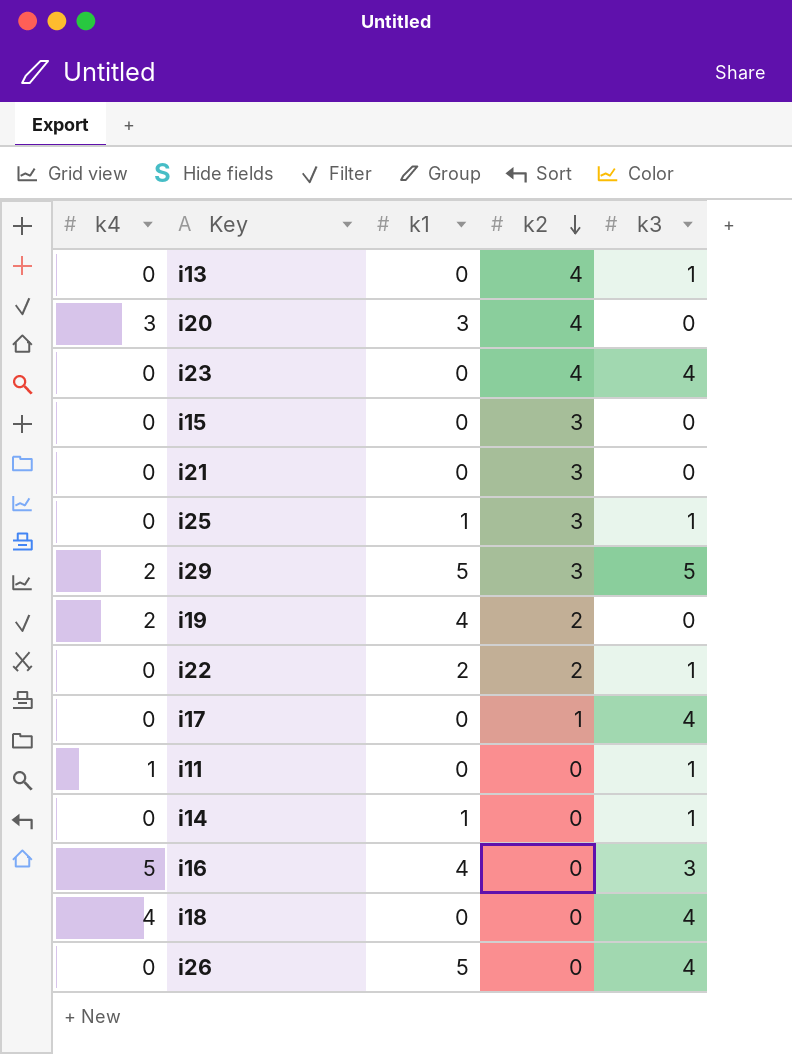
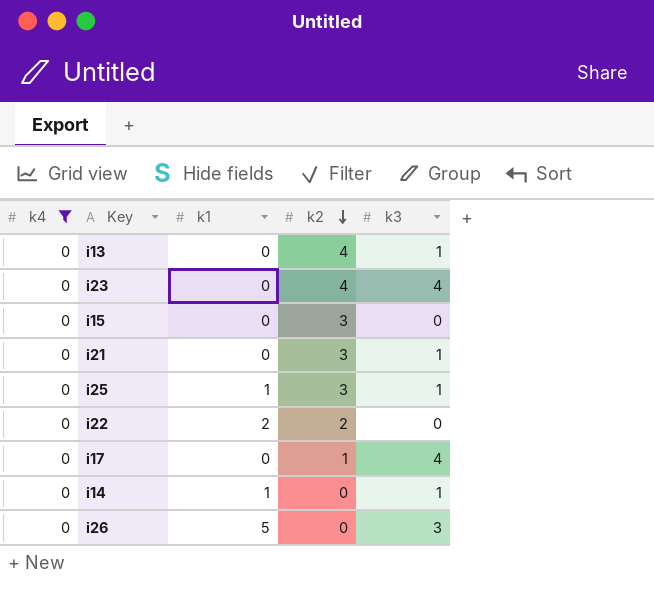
filter: none -> k4 = 0
i21 | k3: 0 -> 1
i22 | k3: 1 -> 0
i26 | k3: 4 -> 3

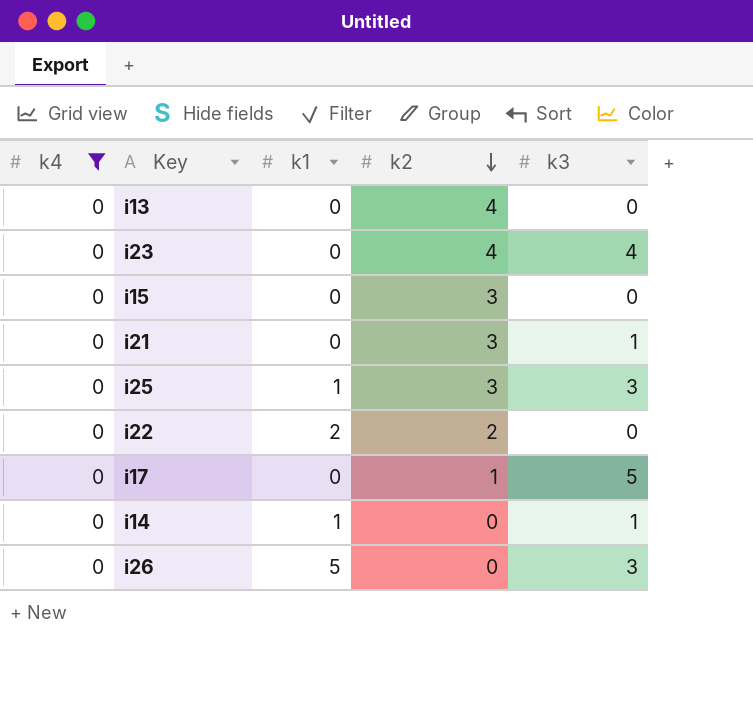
i13 | k3: 1 -> 0
i25 | k3: 1 -> 3
i17 | k3: 4 -> 5

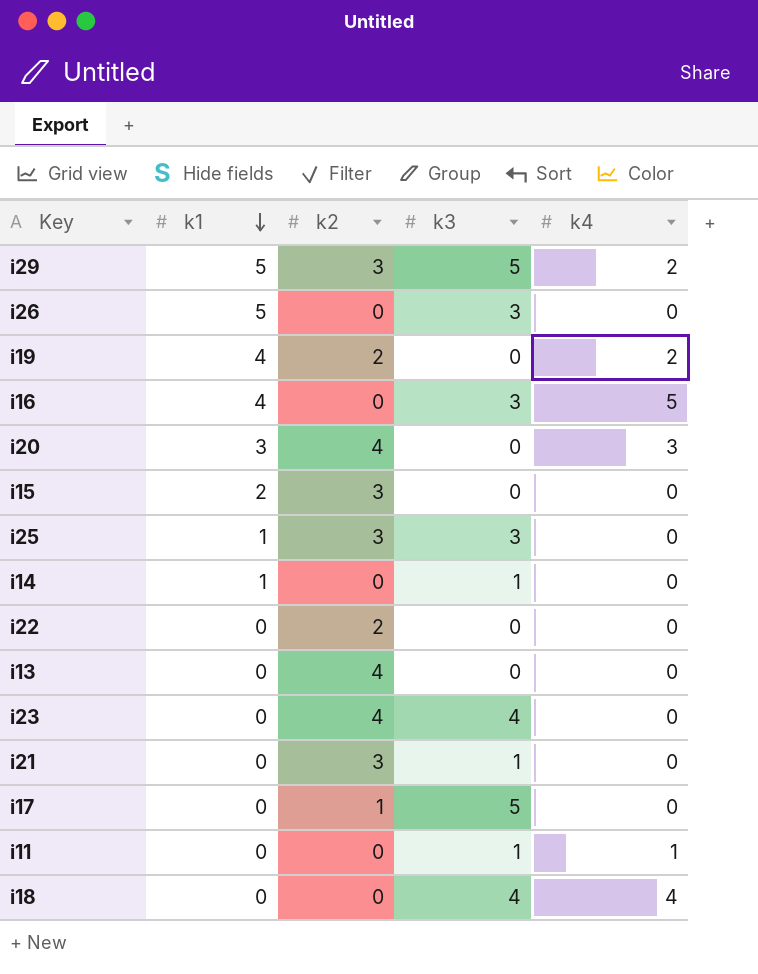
filter: k4 = 0 -> none
row order: k2 descending -> k1 descending
column k4 | position: 1 -> 5
i15 | k1: 0 -> 2
i22 | k1: 2 -> 0

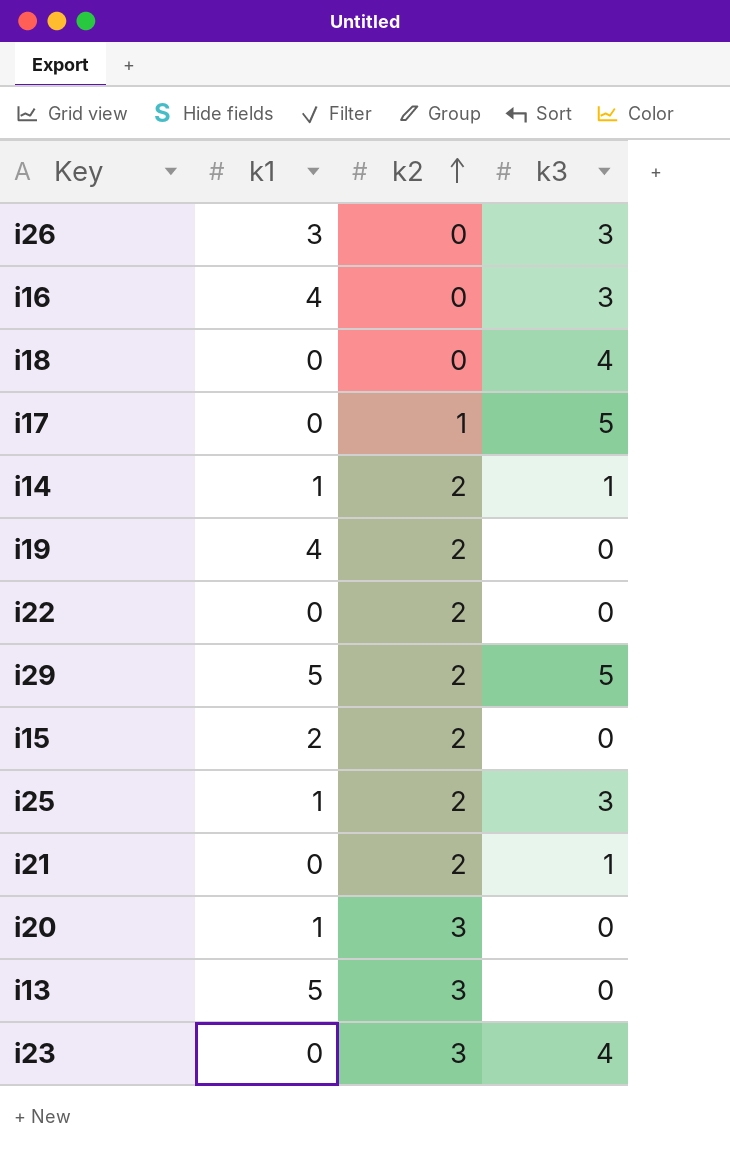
row order: k1 descending -> k2 ascending
column k4 | position: 5 -> none
row i11: 0 | 0 | 1 | 1 -> none
i26 | k1: 5 -> 3
i14 | k2: 0 -> 2
i29 | k2: 3 -> 2
i15 | k2: 3 -> 2
i25 | k2: 3 -> 2
i21 | k2: 3 -> 2
i20 | k1: 3 -> 1
i20 | k2: 4 -> 3
i13 | k1: 0 -> 5
i13 | k2: 4 -> 3
i23 | k2: 4 -> 3

